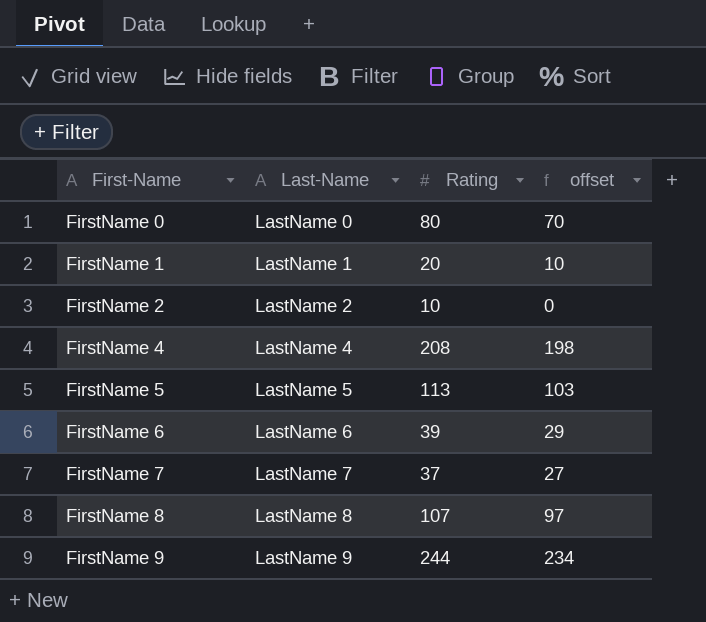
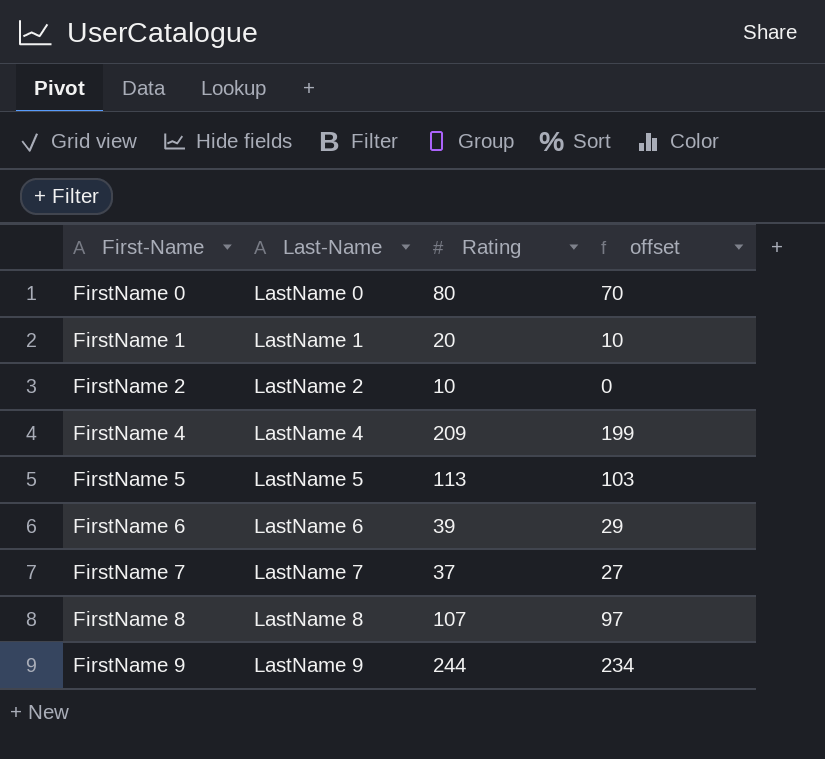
FirstName 4 | Rating: 208 -> 209
FirstName 4 | offset: 198 -> 199

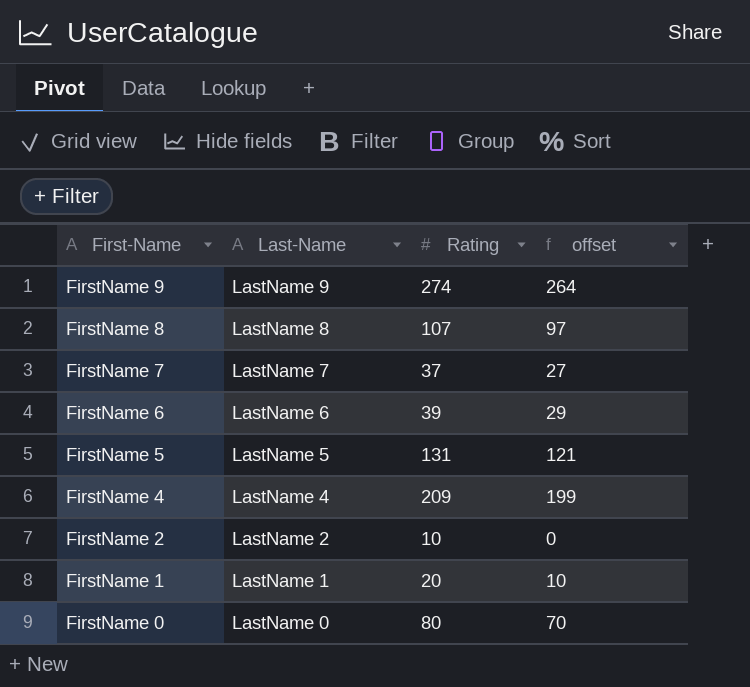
row order: First-Name ascending -> First-Name descending
FirstName 9 | Rating: 244 -> 274
FirstName 9 | offset: 234 -> 264
FirstName 5 | Rating: 113 -> 131
FirstName 5 | offset: 103 -> 121

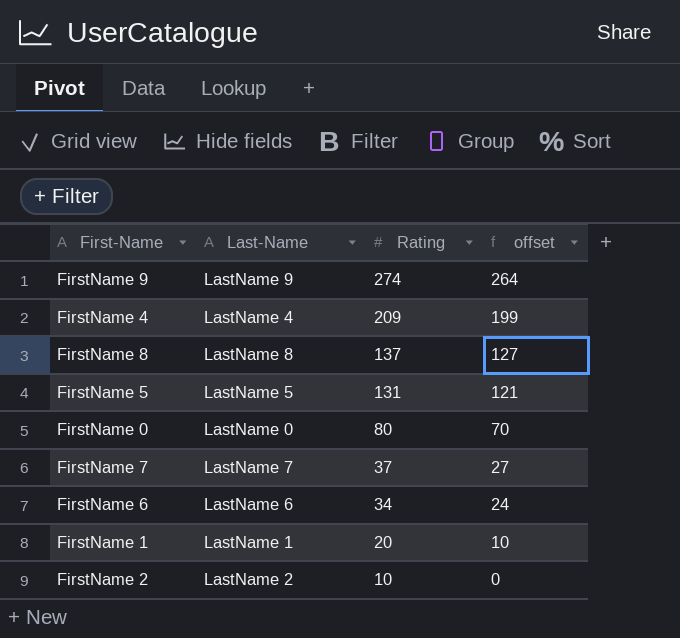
row order: First-Name descending -> Rating descending
FirstName 8 | Rating: 107 -> 137
FirstName 8 | offset: 97 -> 127
FirstName 6 | Rating: 39 -> 34
FirstName 6 | offset: 29 -> 24

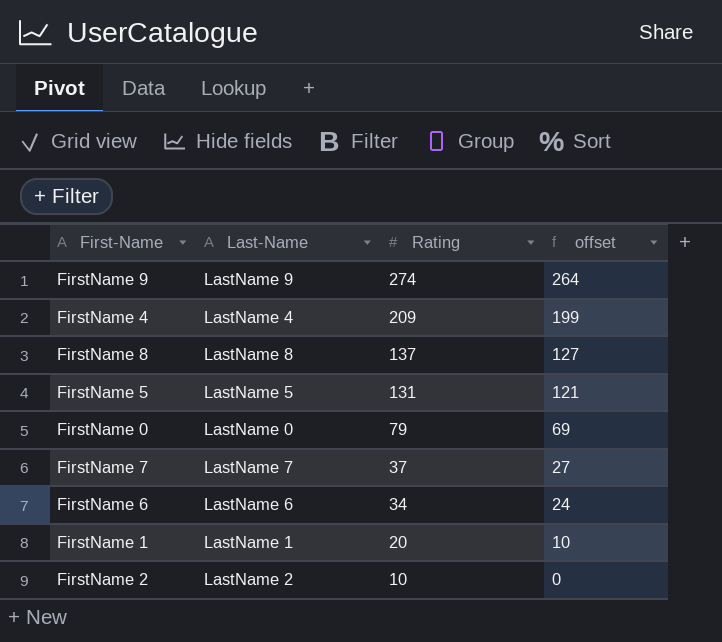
FirstName 0 | Rating: 80 -> 79
FirstName 0 | offset: 70 -> 69

